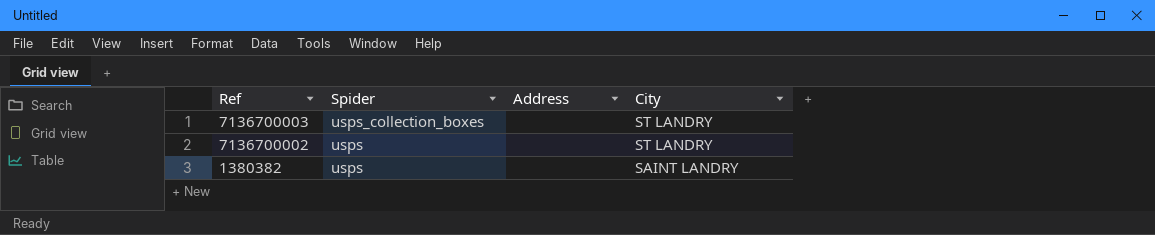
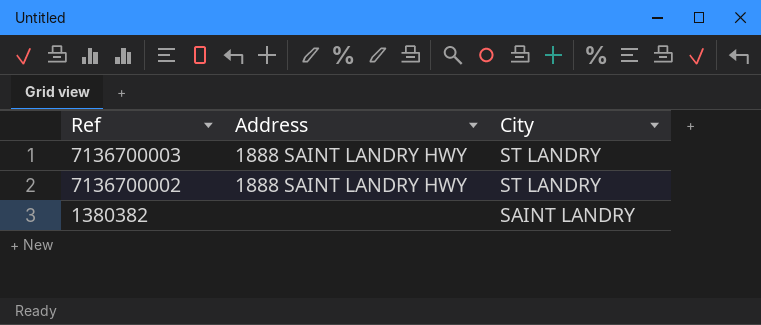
column Spider | position: 2 -> none
7136700003 | Address: none -> 1888 SAINT LANDRY HWY
7136700002 | Address: none -> 1888 SAINT LANDRY HWY

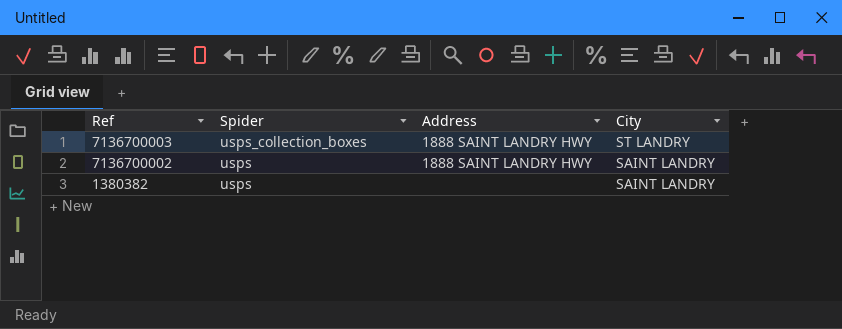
column Spider | position: none -> 2
7136700002 | City: ST LANDRY -> SAINT LANDRY

